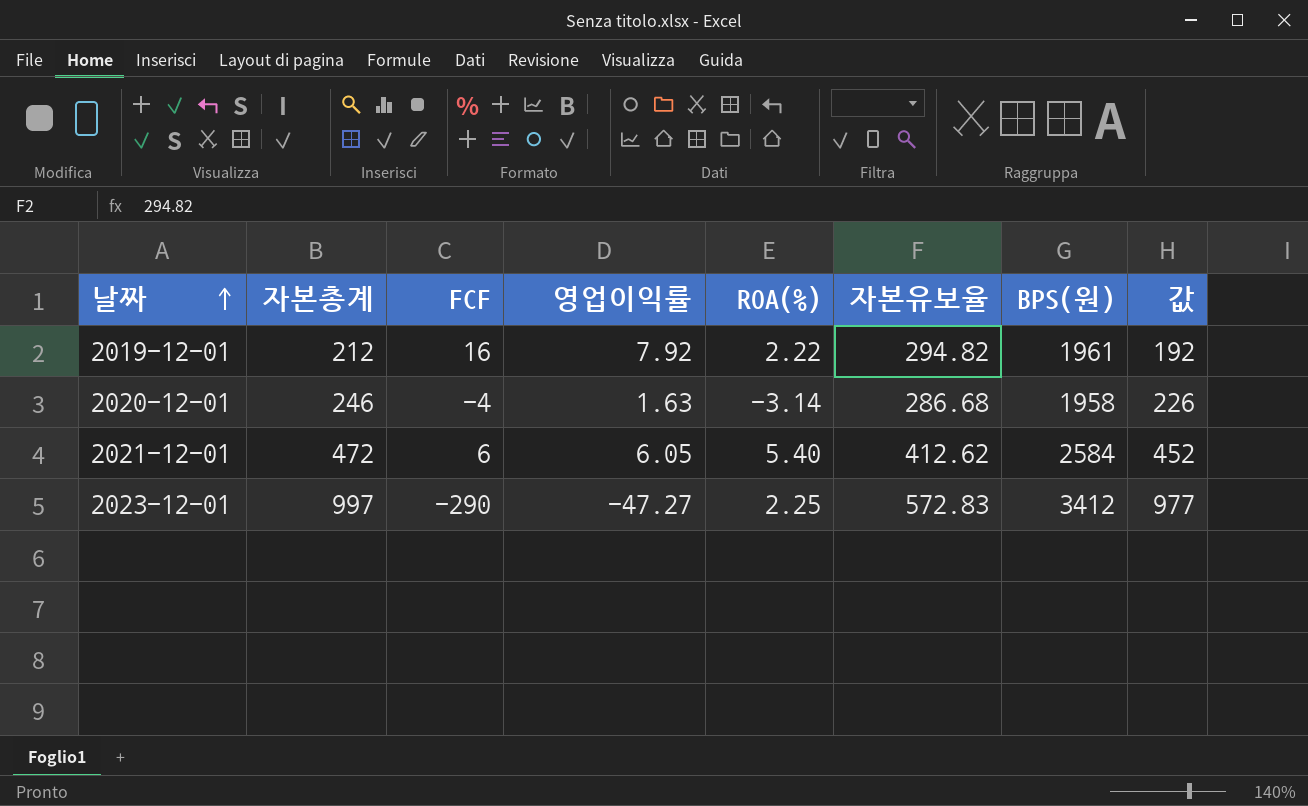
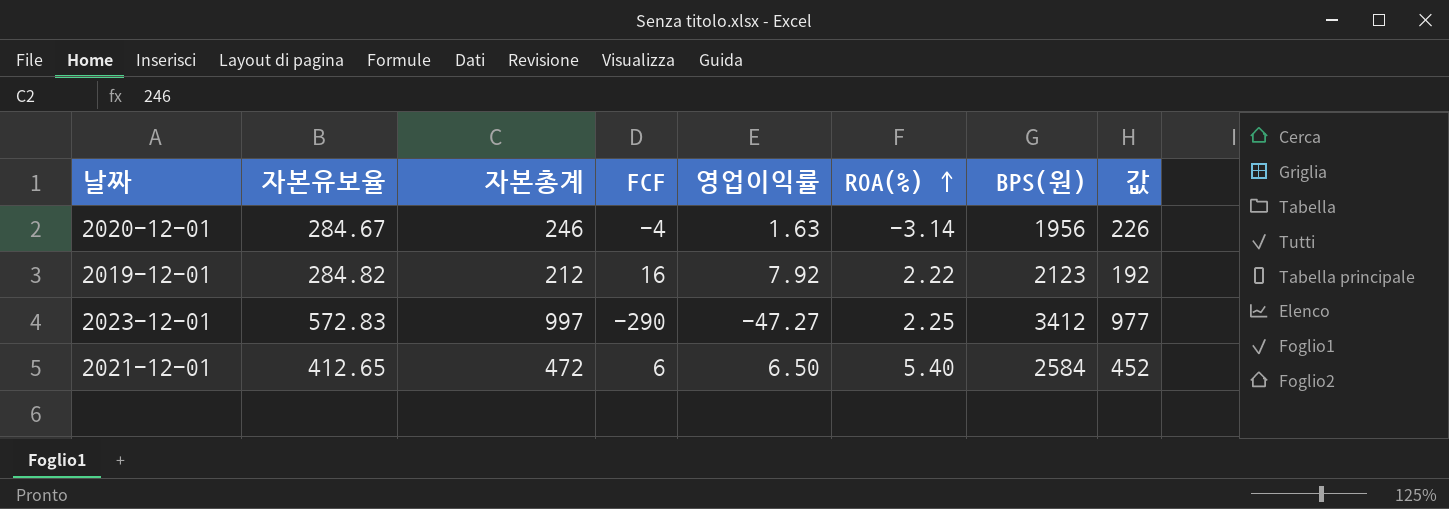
row order: 날짜 ascending -> ROA(%) ascending
column 자본유보율 | position: 6 -> 2
2020-12-01 | 자본유보율: 286.68 -> 284.67
2020-12-01 | BPS(원): 1958 -> 1956
2019-12-01 | 자본유보율: 294.82 -> 284.82
2019-12-01 | BPS(원): 1961 -> 2123
2021-12-01 | 자본유보율: 412.62 -> 412.65
2021-12-01 | 영업이익률: 6.05 -> 6.50

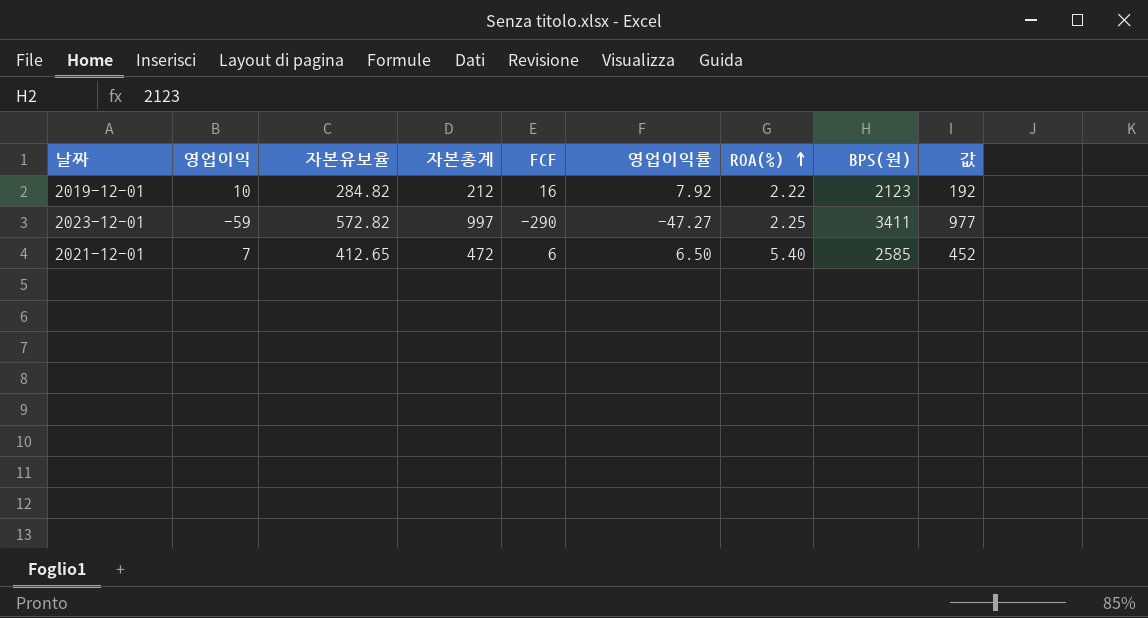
column 영업이익 | position: none -> 2
row 2020-12-01: 284.67 | 246 | -4 | 1.63 | -3.14 | 1956 | 226 -> none
2023-12-01 | 자본유보율: 572.83 -> 572.82
2023-12-01 | BPS(원): 3412 -> 3411
2021-12-01 | BPS(원): 2584 -> 2585

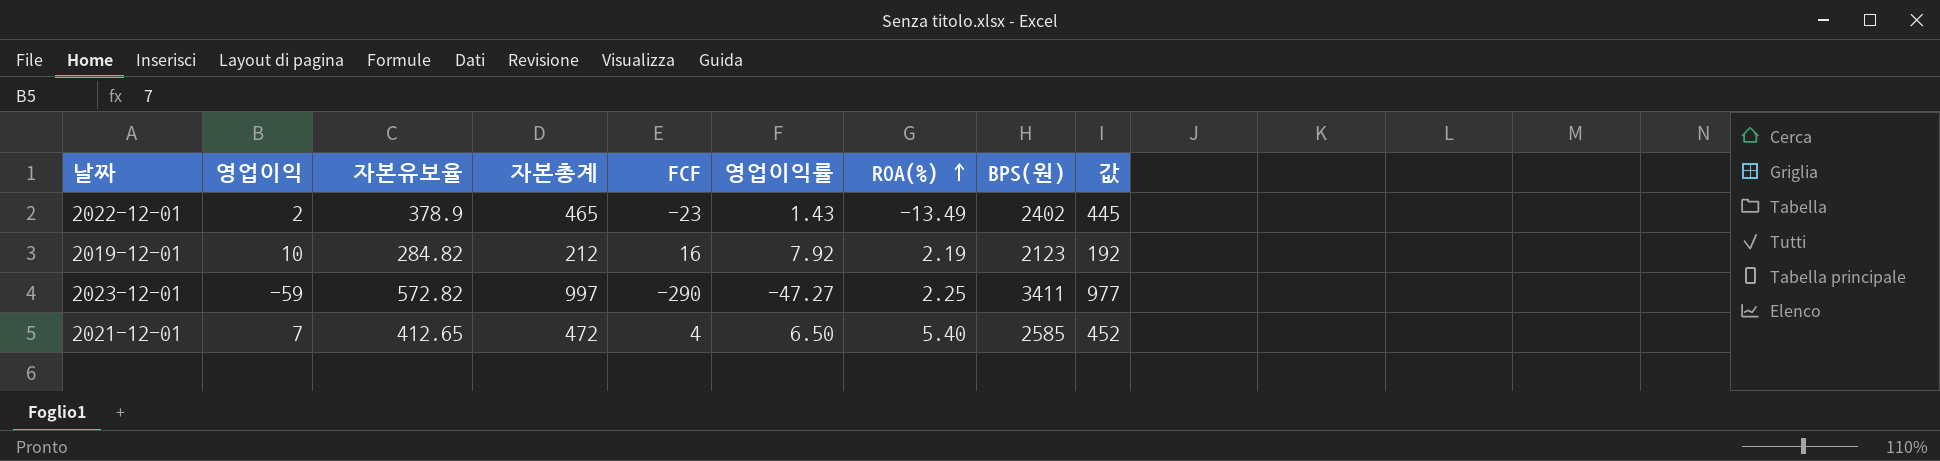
row 2022-12-01: none -> 2 | 378.9 | 465 | -23 | 1.43 | -13.49 | 2402 | 445
2019-12-01 | ROA(%): 2.22 -> 2.19
2021-12-01 | FCF: 6 -> 4

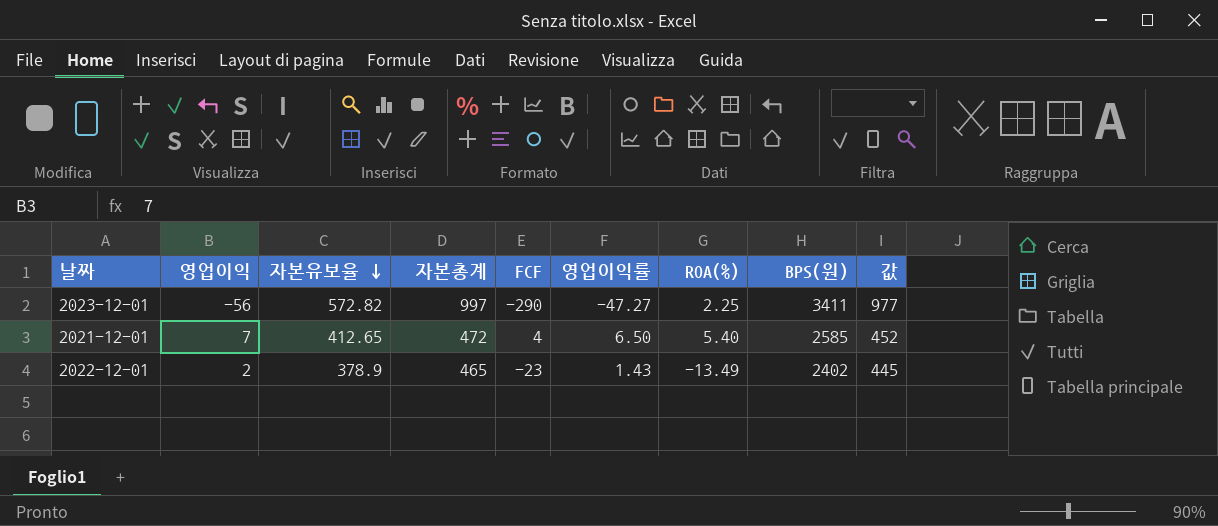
row order: ROA(%) ascending -> 자본유보율 descending
row 2019-12-01: 10 | 284.82 | 212 | 16 | 7.92 | 2.19 | 2123 | 192 -> none
2023-12-01 | 영업이익: -59 -> -56

